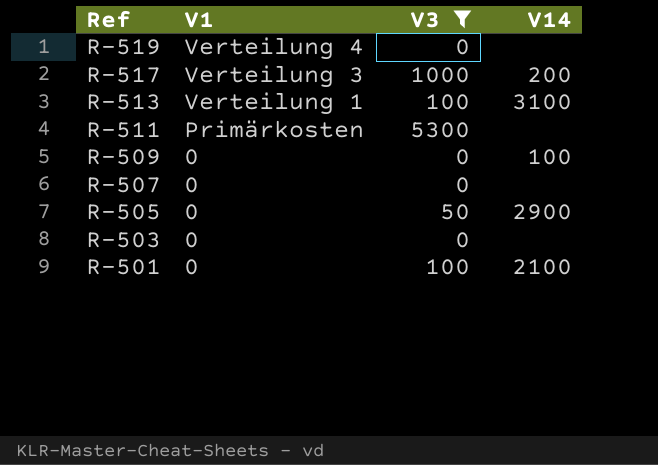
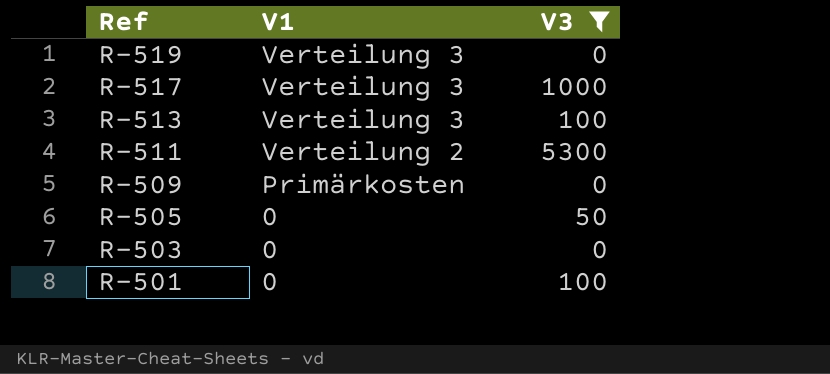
column V14 | position: 4 -> none
row R-507: 0 | 0 | none -> none
R-519 | V1: Verteilung 4 -> Verteilung 3
R-513 | V1: Verteilung 1 -> Verteilung 3
R-511 | V1: Primärkosten -> Verteilung 2
R-509 | V1: 0 -> Primärkosten

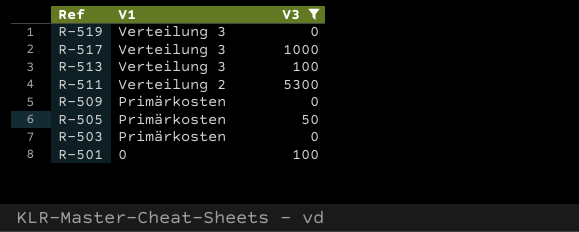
R-505 | V1: 0 -> Primärkosten
R-503 | V1: 0 -> Primärkosten

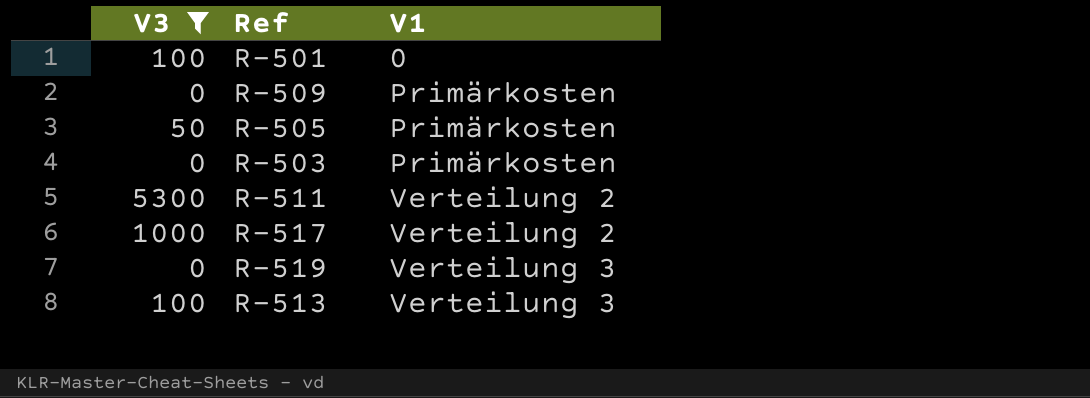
row order: Ref descending -> V1 ascending
column V3 | position: 3 -> 1
R-517 | V1: Verteilung 3 -> Verteilung 2

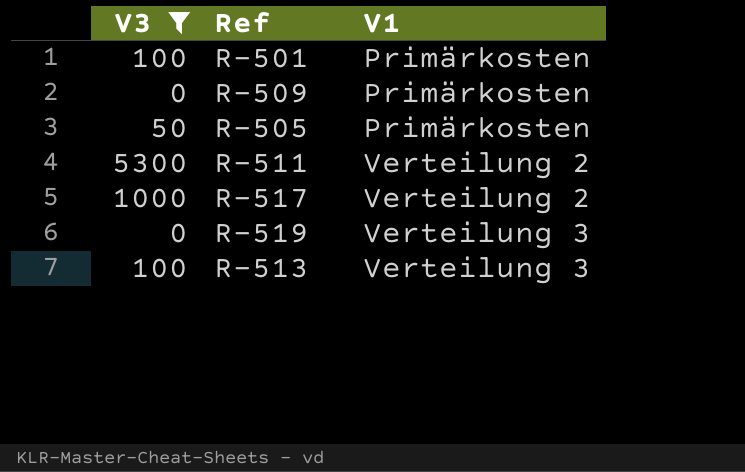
row R-503: 0 | Primärkosten -> none
R-501 | V1: 0 -> Primärkosten

